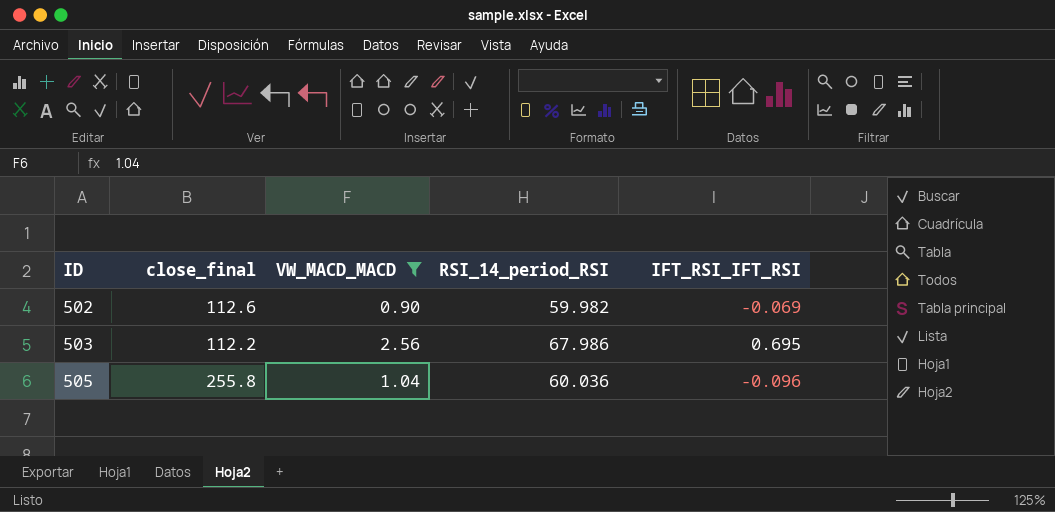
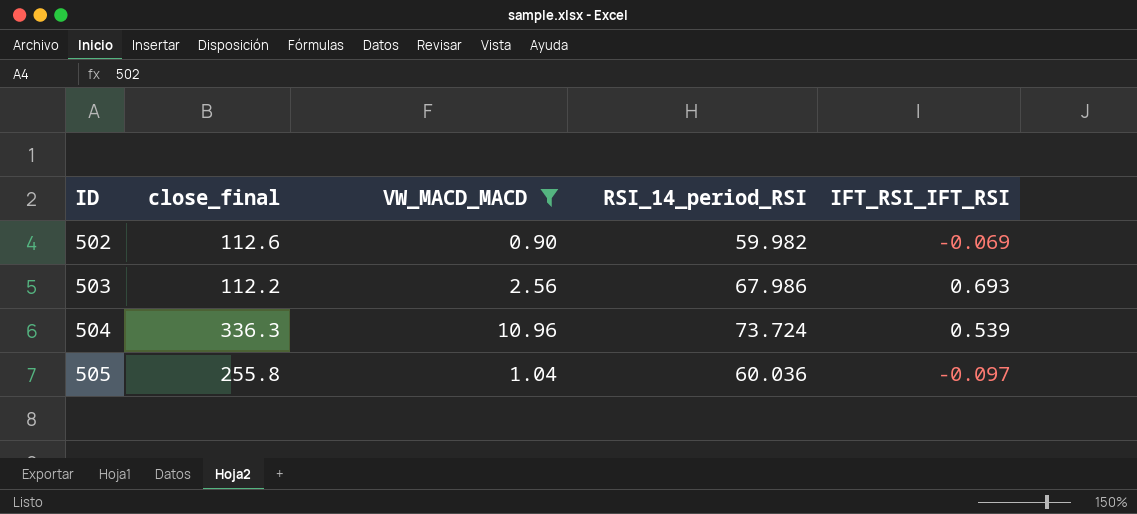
503 | IFT_RSI_IFT_RSI: 0.695 -> 0.693
row 504: none -> 336.3 | 10.96 | 73.724 | 0.539
505 | IFT_RSI_IFT_RSI: -0.096 -> -0.097

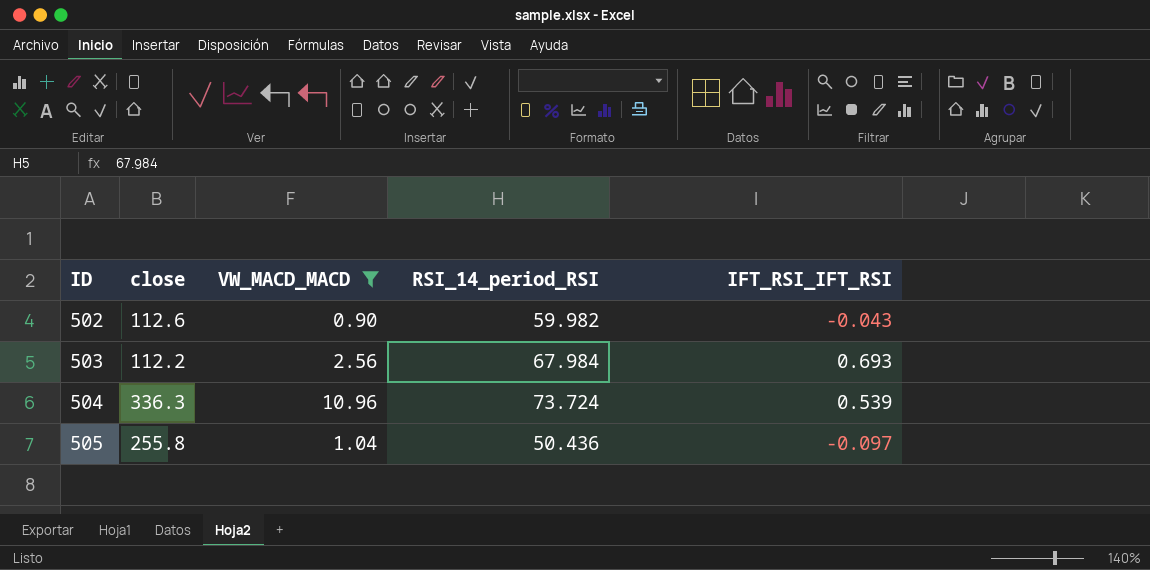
column name: close_final -> close
502 | IFT_RSI_IFT_RSI: -0.069 -> -0.043
503 | RSI_14_period_RSI: 67.986 -> 67.984
505 | RSI_14_period_RSI: 60.036 -> 50.436

